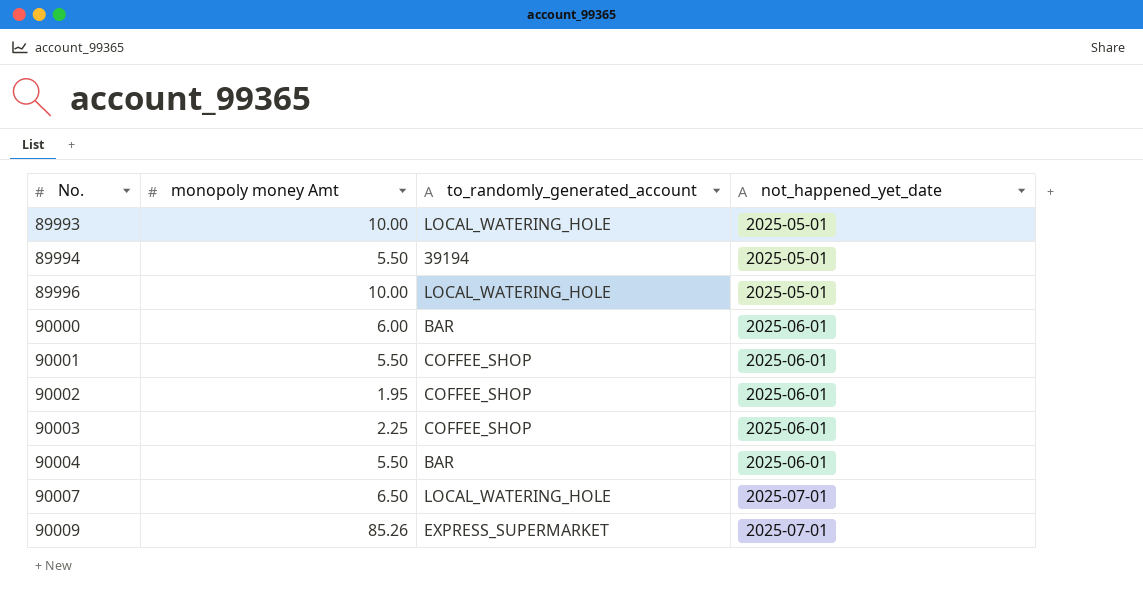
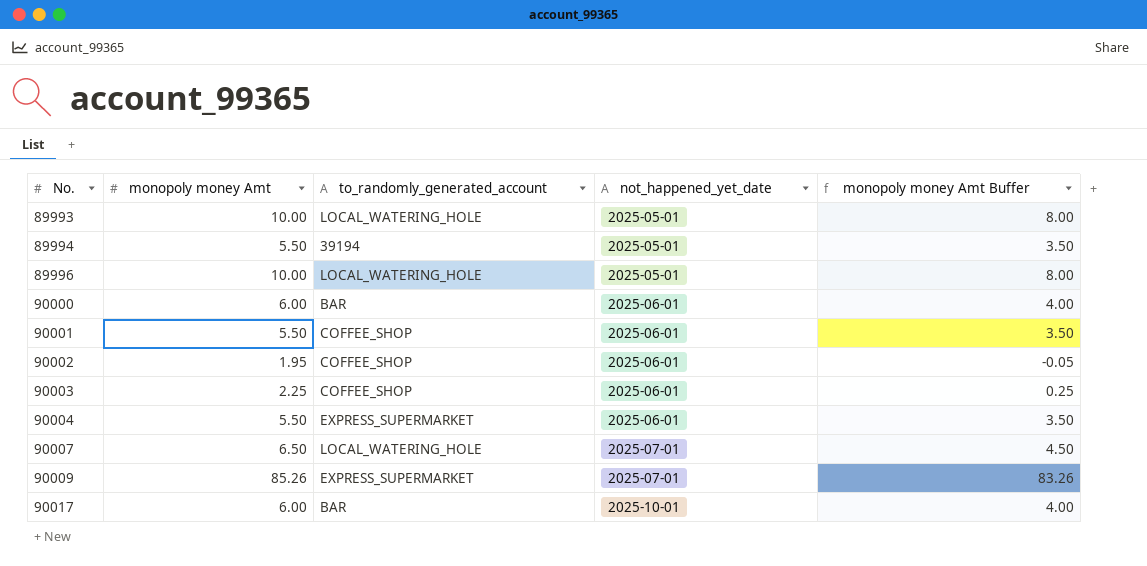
column monopoly money Amt Buffer | formula: none -> [monopoly money Amt] - 2
90004 | to_randomly_generated_account: BAR -> EXPRESS_SUPERMARKET
row 90017: none -> 6.00 | BAR | 2025-10-01 | 4.00

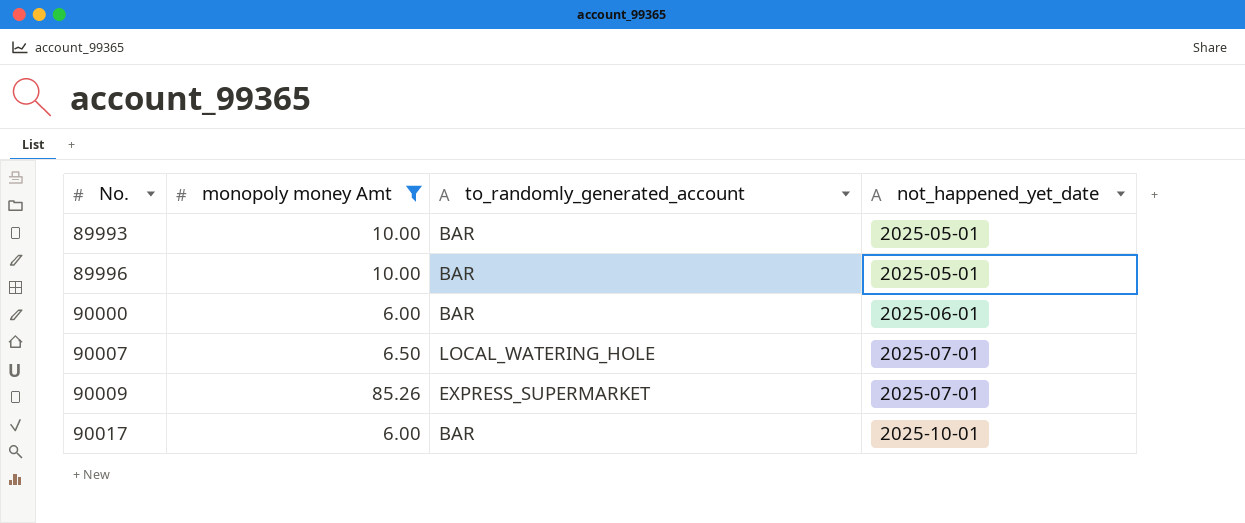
filter: none -> monopoly money Amt >= 6.00
column monopoly money Amt Buffer | formula: [monopoly money Amt] - 2 -> none
89993 | to_randomly_generated_account: LOCAL_WATERING_HOLE -> BAR
89996 | to_randomly_generated_account: LOCAL_WATERING_HOLE -> BAR

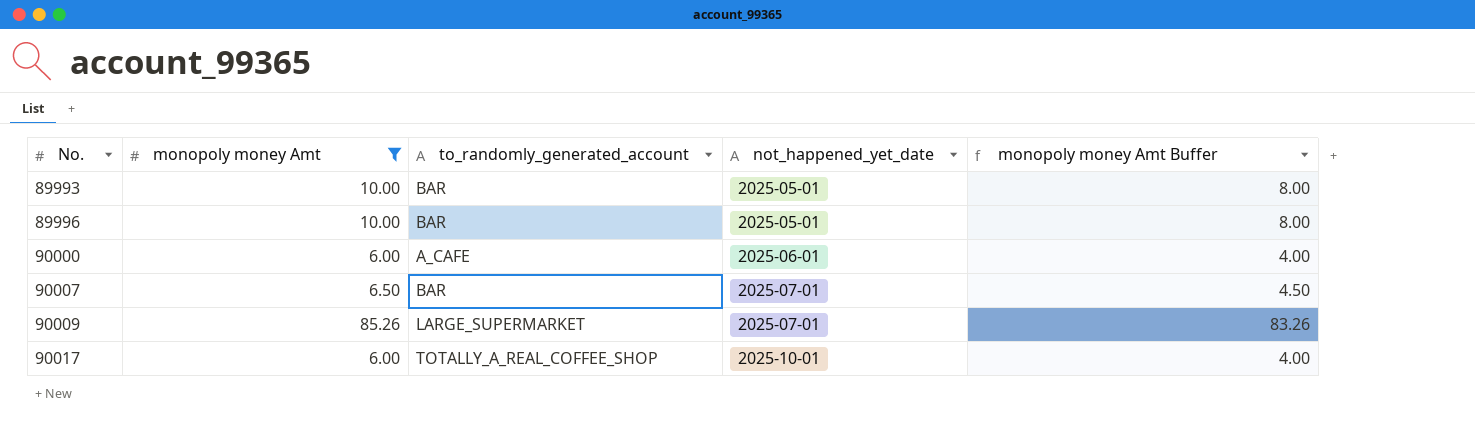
column monopoly money Amt Buffer | formula: none -> [monopoly money Amt] - 2
90000 | to_randomly_generated_account: BAR -> A_CAFE
90007 | to_randomly_generated_account: LOCAL_WATERING_HOLE -> BAR
90009 | to_randomly_generated_account: EXPRESS_SUPERMARKET -> LARGE_SUPERMARKET
90017 | to_randomly_generated_account: BAR -> TOTALLY_A_REAL_COFFEE_SHOP

